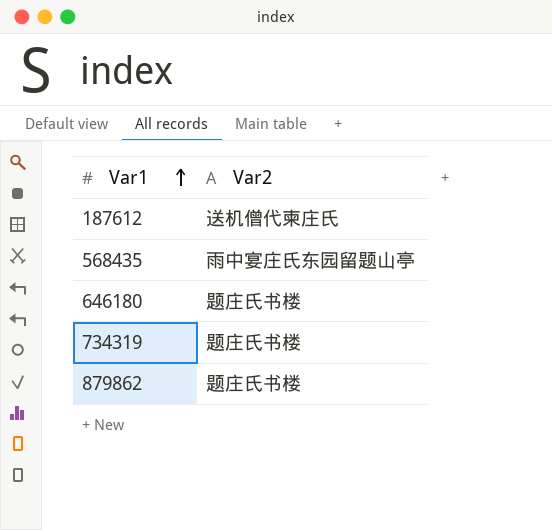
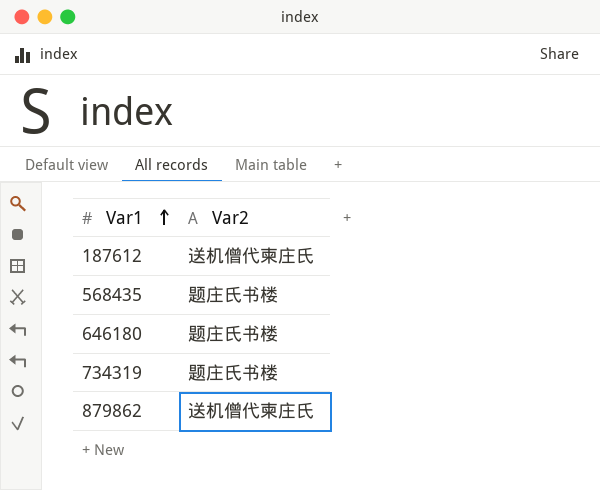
568435 | Var2: 雨中宴庄氏东园留题山亭 -> 题庄氏书楼
879862 | Var2: 题庄氏书楼 -> 送机僧代柬庄氏

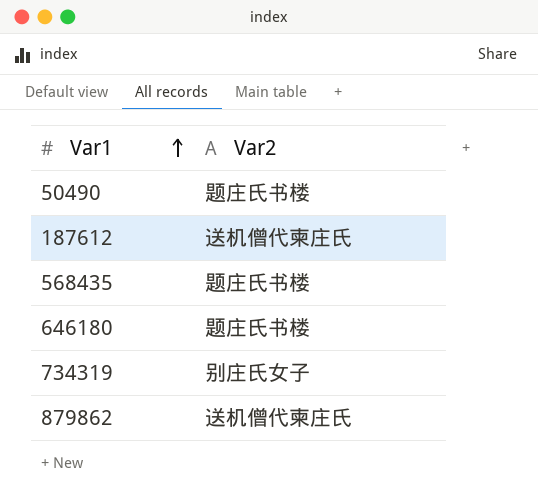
row 50490: none -> 题庄氏书楼
734319 | Var2: 题庄氏书楼 -> 别庄氏女子

